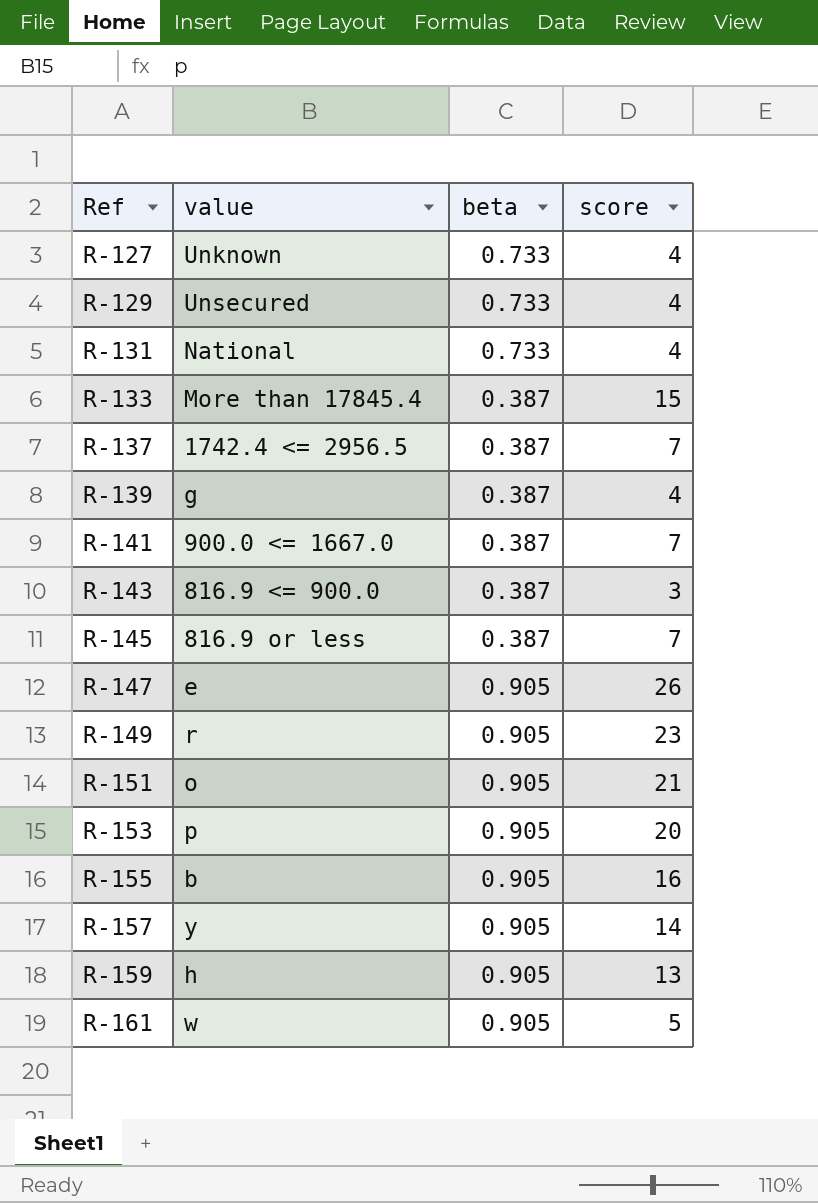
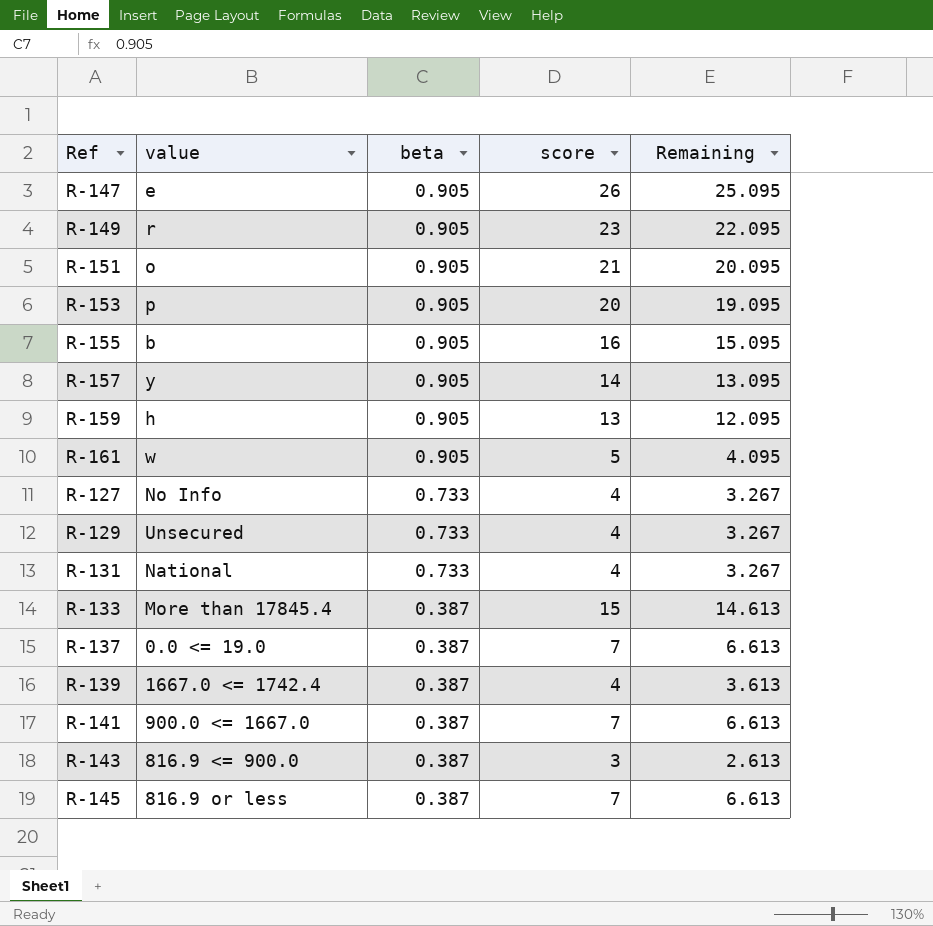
row order: Ref ascending -> beta descending
column Remaining | formula: none -> [score] - [beta]
R-127 | value: Unknown -> No Info
R-137 | value: 1742.4 <= 2956.5 -> 0.0 <= 19.0
R-139 | value: g -> 1667.0 <= 1742.4

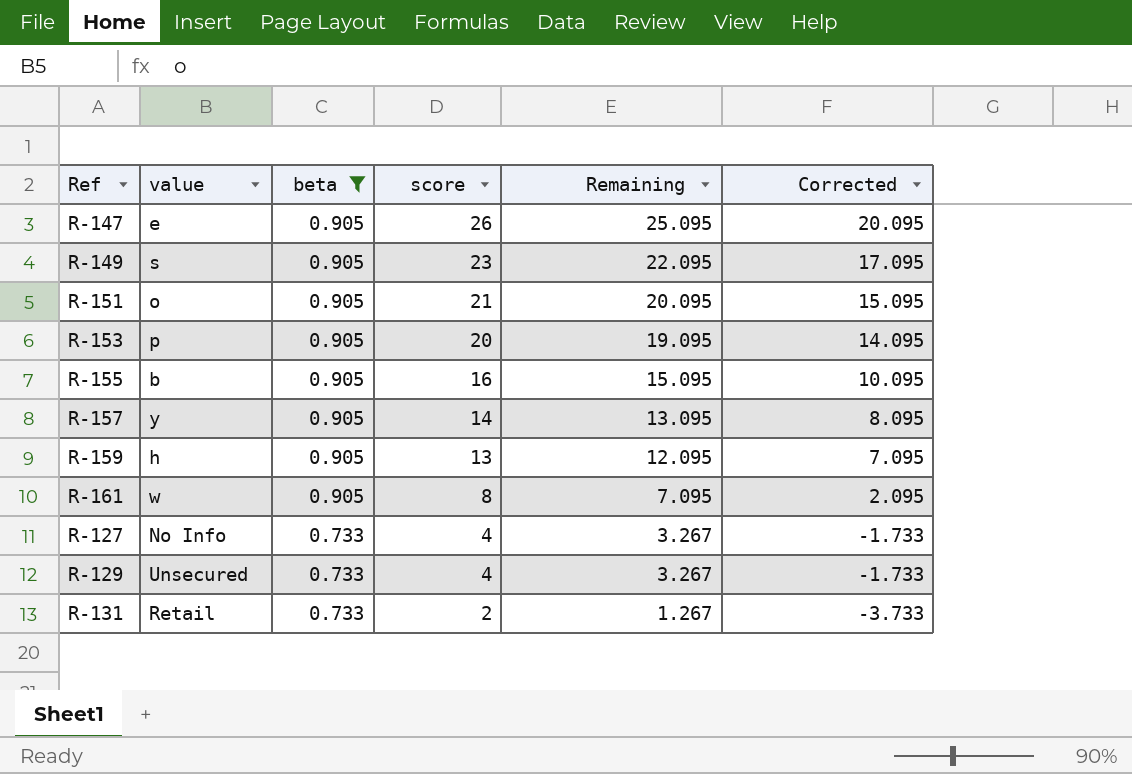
filter: none -> beta != 0.387
column Corrected | formula: none -> [Remaining] - 5
R-149 | value: r -> s
R-161 | score: 5 -> 8
R-161 | Remaining: 4.095 -> 7.095
R-131 | value: National -> Retail
R-131 | score: 4 -> 2
R-131 | Remaining: 3.267 -> 1.267

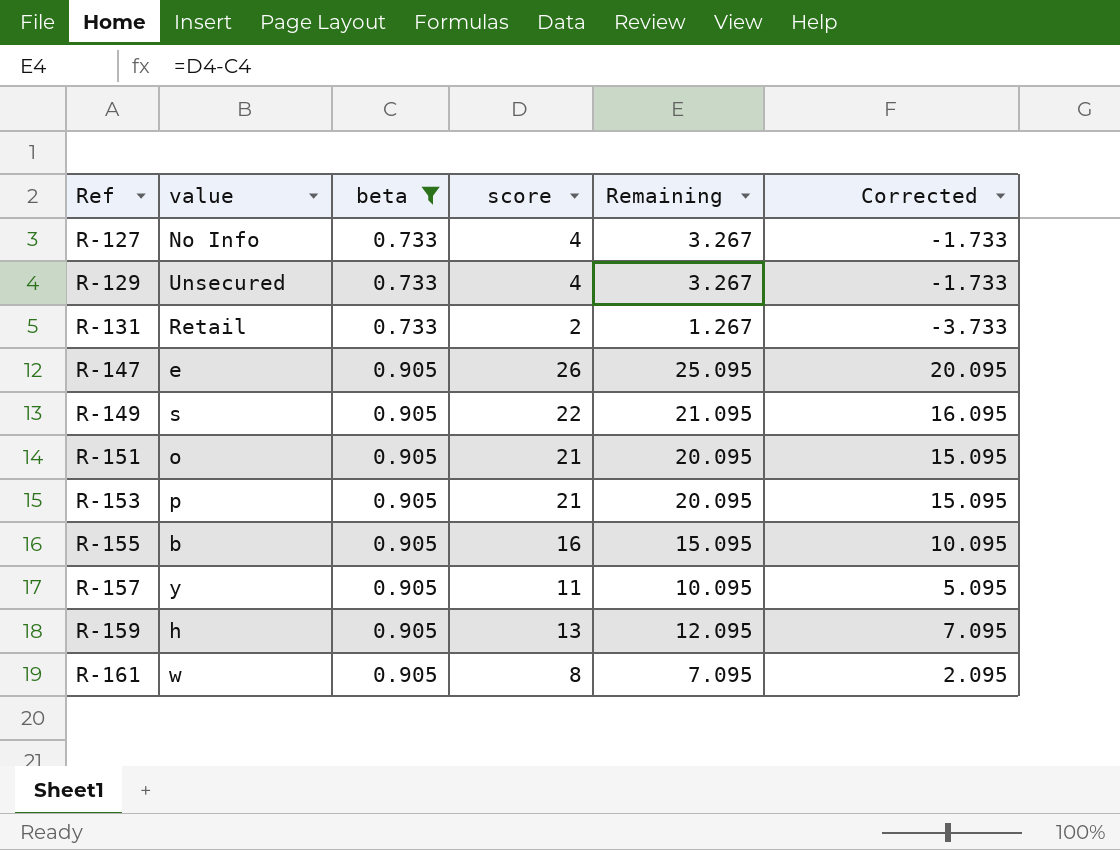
row order: beta descending -> Ref ascending
R-149 | score: 23 -> 22
R-149 | Remaining: 22.095 -> 21.095
R-149 | Corrected: 17.095 -> 16.095
R-153 | score: 20 -> 21
R-153 | Remaining: 19.095 -> 20.095
R-153 | Corrected: 14.095 -> 15.095
R-157 | score: 14 -> 11
R-157 | Remaining: 13.095 -> 10.095
R-157 | Corrected: 8.095 -> 5.095

